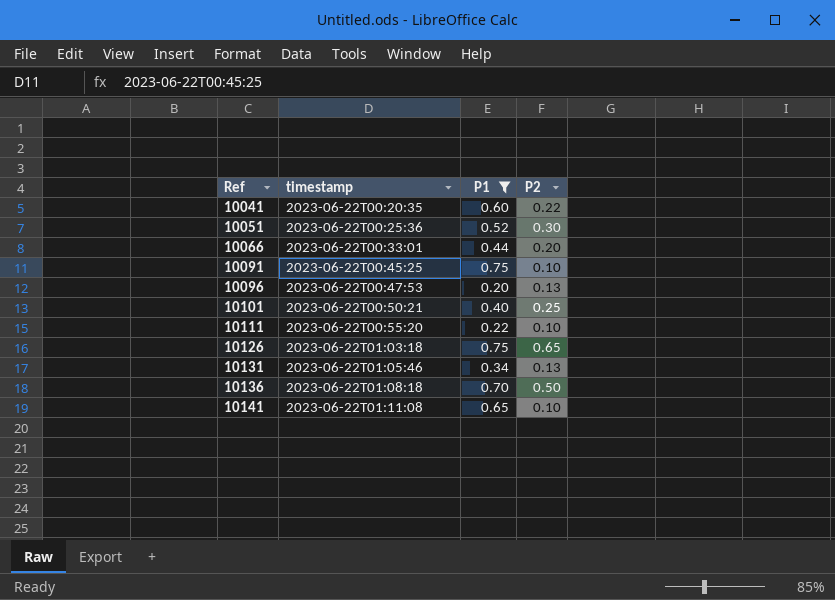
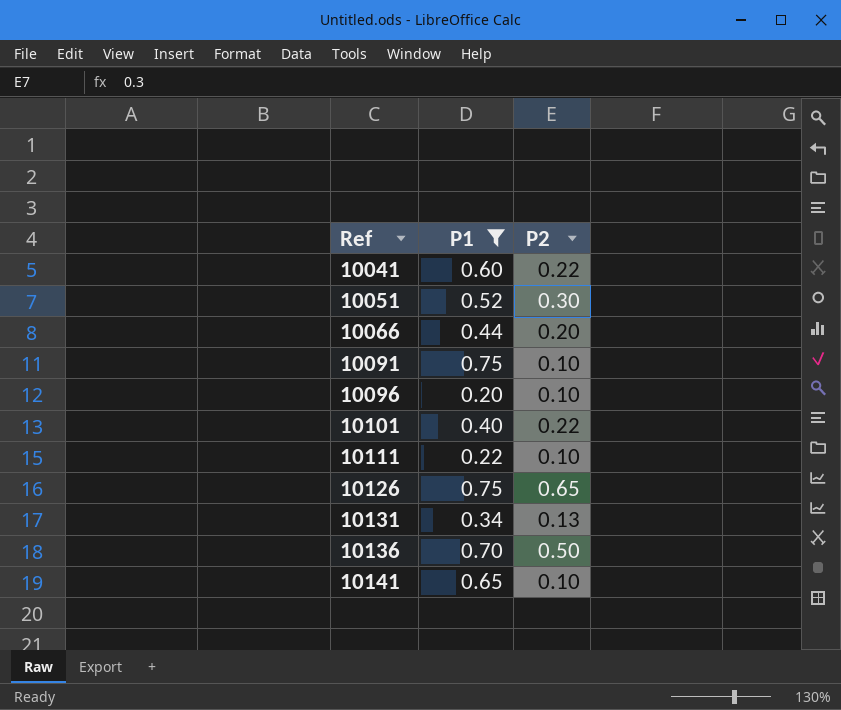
column timestamp | position: 2 -> none
10096 | P2: 0.13 -> 0.10
10101 | P2: 0.25 -> 0.22

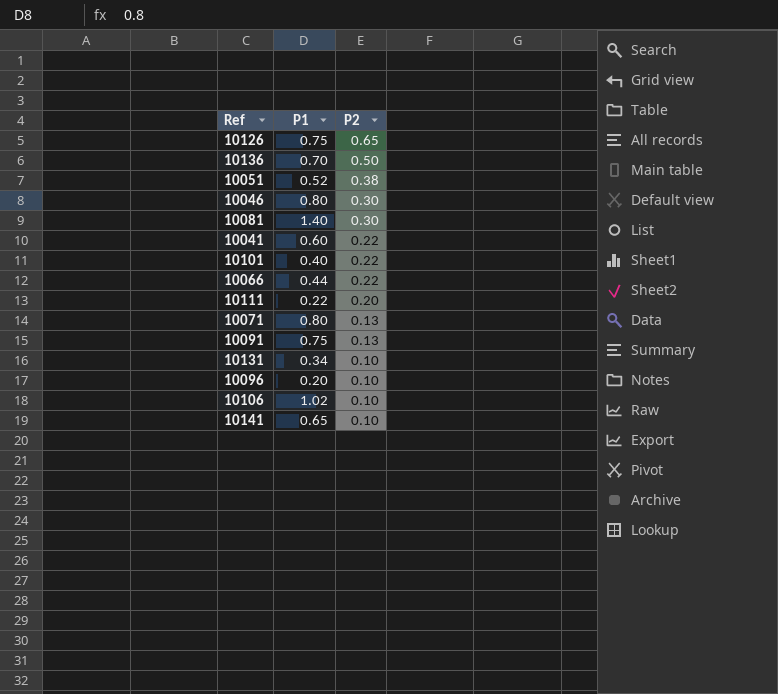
filter: P1 <= 0.75 -> none
row order: Ref ascending -> P2 descending
10051 | P2: 0.30 -> 0.38
10066 | P2: 0.20 -> 0.22
10111 | P2: 0.10 -> 0.20
10091 | P2: 0.10 -> 0.13
10131 | P2: 0.13 -> 0.10

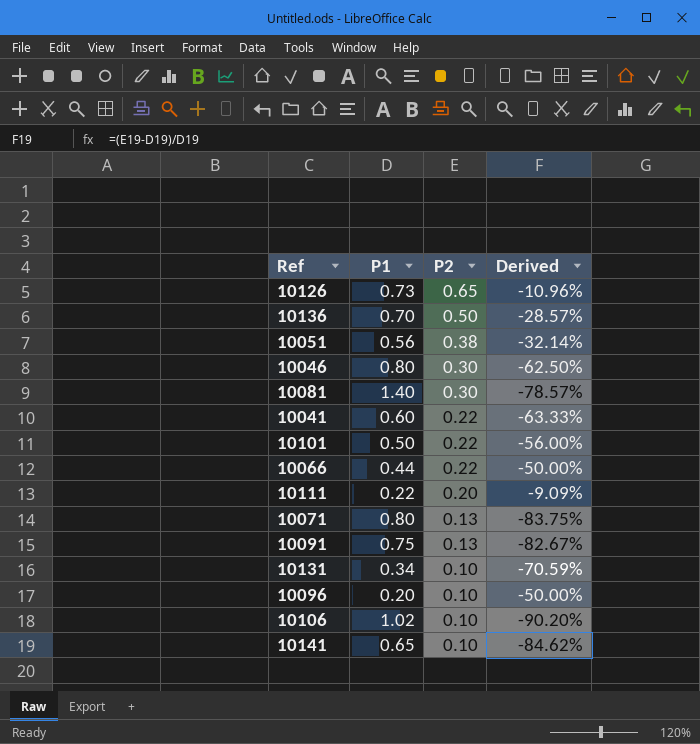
column Derived | formula: none -> ([P2] - [P1]) / [P1]
10126 | P1: 0.75 -> 0.73
10051 | P1: 0.52 -> 0.56
10101 | P1: 0.40 -> 0.50

